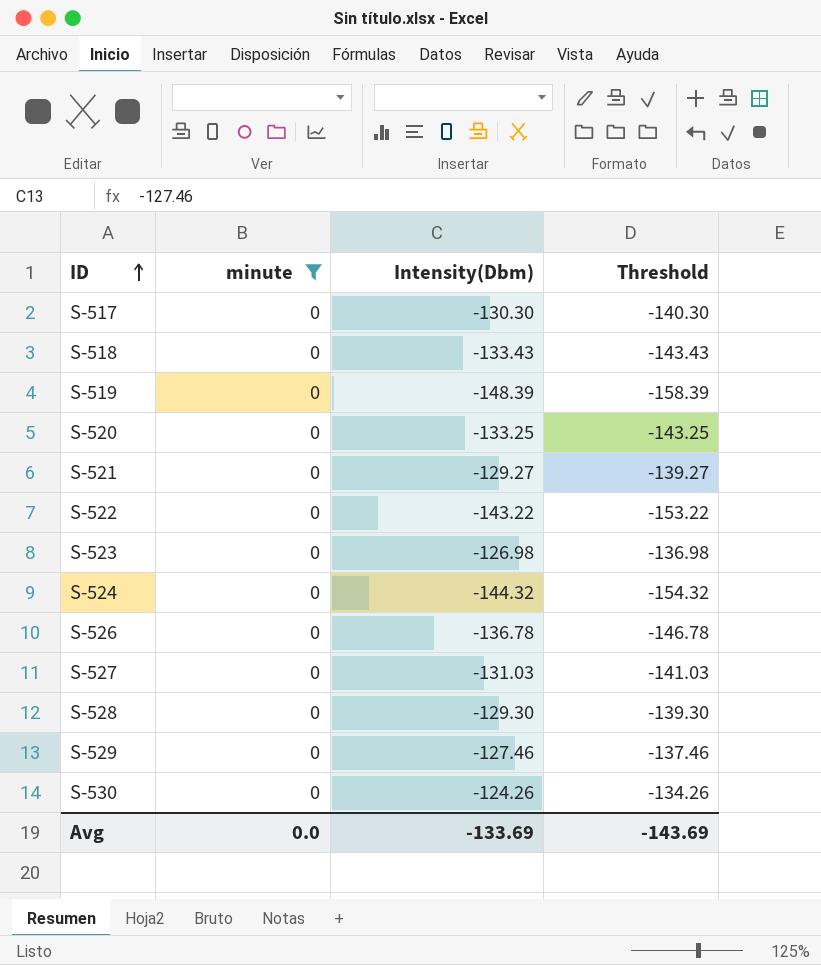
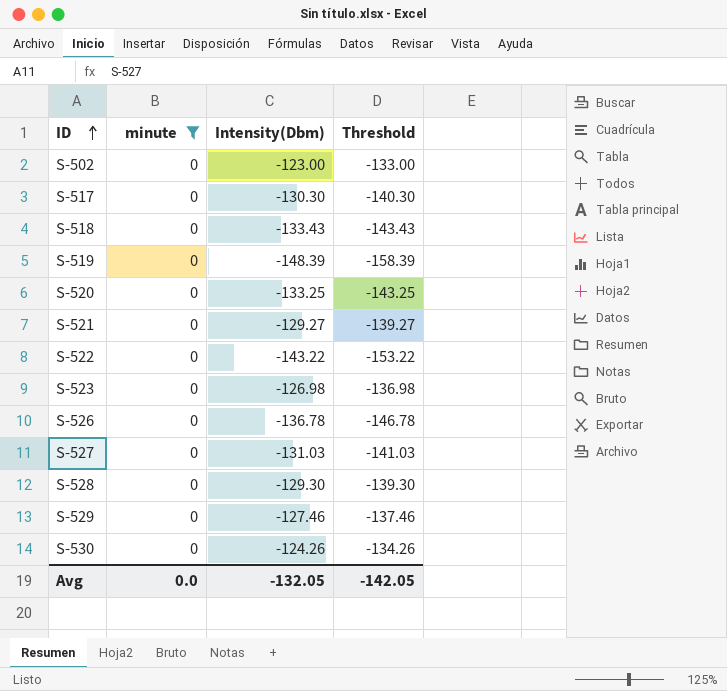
row S-524: 0 | -144.32 | -154.32 -> none
row S-502: none -> 0 | -123.00 | -133.00
Avg | Intensity(Dbm): -133.69 -> -132.05
Avg | Threshold: -143.69 -> -142.05

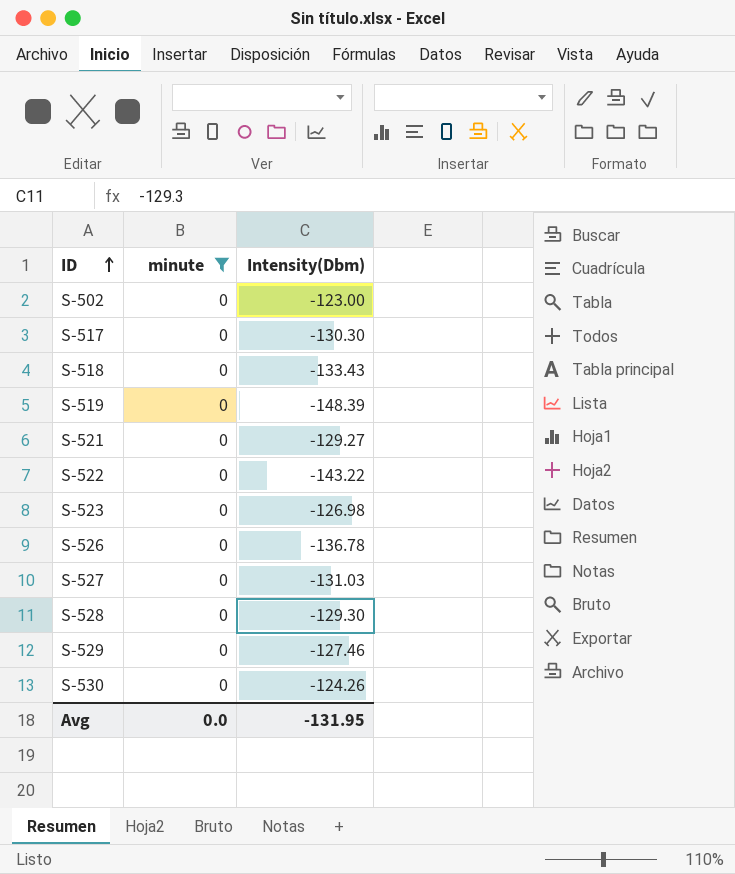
column Threshold | formula: [Intensity(Dbm)] - 10 -> none
row S-520: 0 | -133.25 | -143.25 -> none
Avg | Intensity(Dbm): -132.05 -> -131.95

